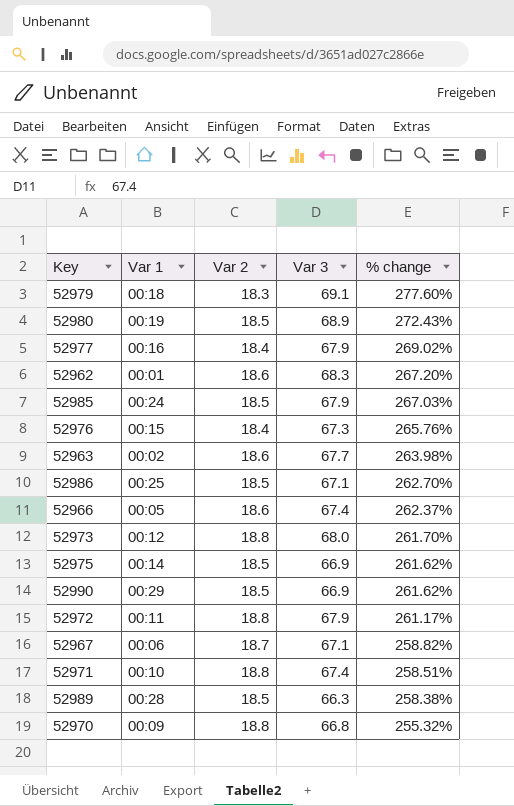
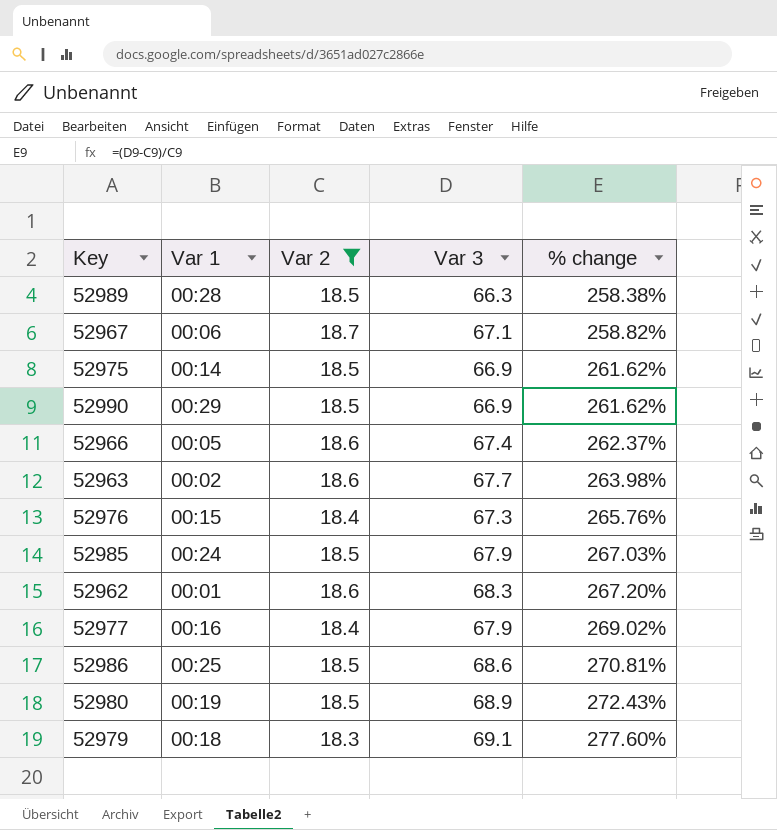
filter: none -> Var 2 != 18.8
row order: % change descending -> % change ascending
52986 | Var 3: 67.1 -> 68.6
52986 | % change: 262.70% -> 270.81%

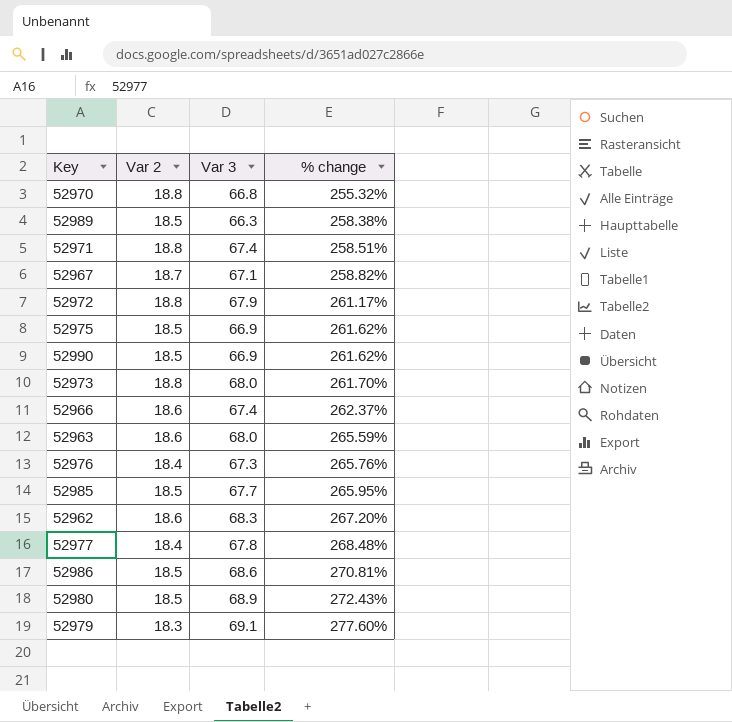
filter: Var 2 != 18.8 -> none
column Var 1 | position: 2 -> none
52963 | Var 3: 67.7 -> 68.0
52963 | % change: 263.98% -> 265.59%
52985 | Var 3: 67.9 -> 67.7
52985 | % change: 267.03% -> 265.95%
52977 | Var 3: 67.9 -> 67.8
52977 | % change: 269.02% -> 268.48%

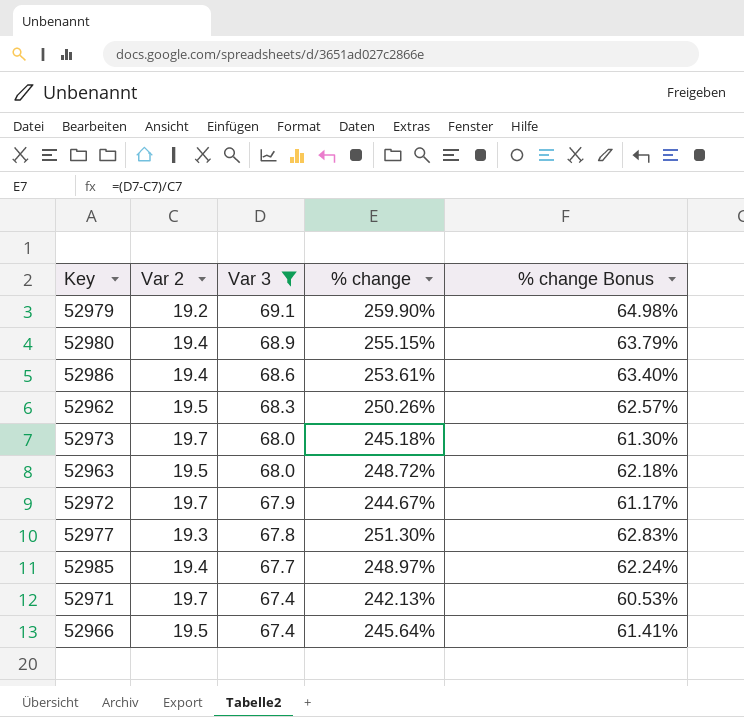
filter: none -> Var 3 >= 67.4
row order: % change ascending -> Var 3 descending
column % change Bonus | formula: none -> [% change] * 0.25
52979 | Var 2: 18.3 -> 19.2
52979 | % change: 277.60% -> 259.90%
52980 | Var 2: 18.5 -> 19.4
52980 | % change: 272.43% -> 255.15%
52986 | Var 2: 18.5 -> 19.4
52986 | % change: 270.81% -> 253.61%
52962 | Var 2: 18.6 -> 19.5
52962 | % change: 267.20% -> 250.26%
52973 | Var 2: 18.8 -> 19.7
52973 | % change: 261.70% -> 245.18%
52963 | Var 2: 18.6 -> 19.5
52963 | % change: 265.59% -> 248.72%
52972 | Var 2: 18.8 -> 19.7
52972 | % change: 261.17% -> 244.67%
52977 | Var 2: 18.4 -> 19.3
52977 | % change: 268.48% -> 251.30%
52985 | Var 2: 18.5 -> 19.4
52985 | % change: 265.95% -> 248.97%
52971 | Var 2: 18.8 -> 19.7
52971 | % change: 258.51% -> 242.13%
52966 | Var 2: 18.6 -> 19.5
52966 | % change: 262.37% -> 245.64%

